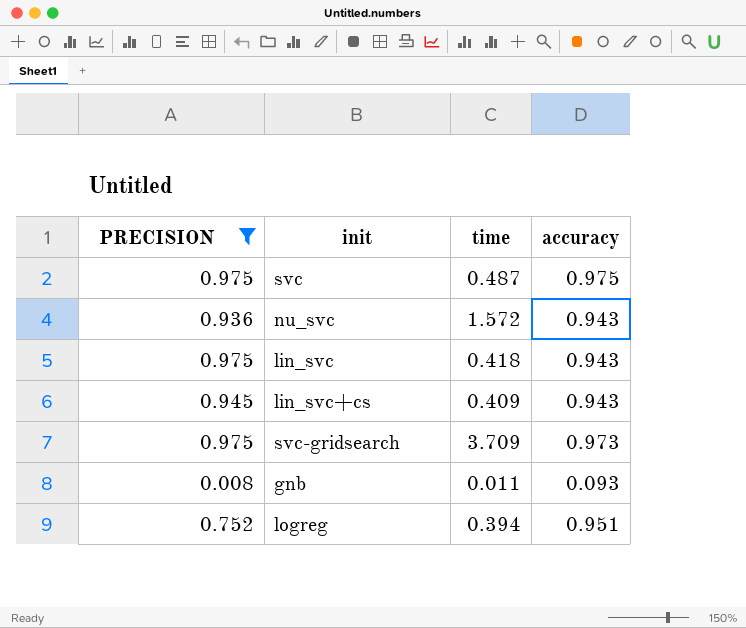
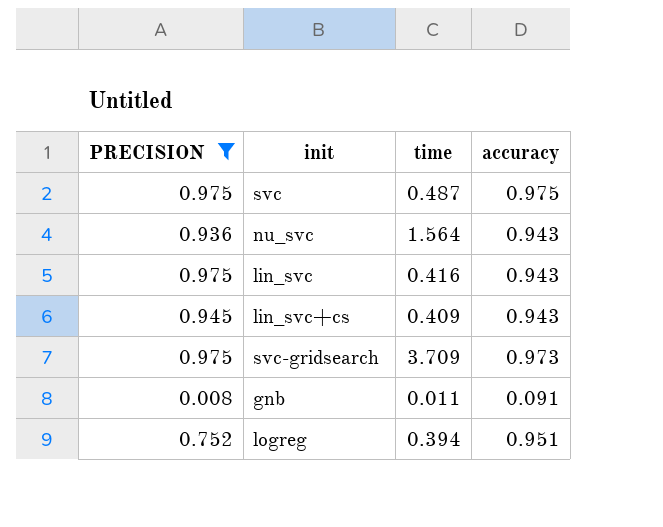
nu_svc | time: 1.572 -> 1.564
lin_svc | time: 0.418 -> 0.416
gnb | accuracy: 0.093 -> 0.091

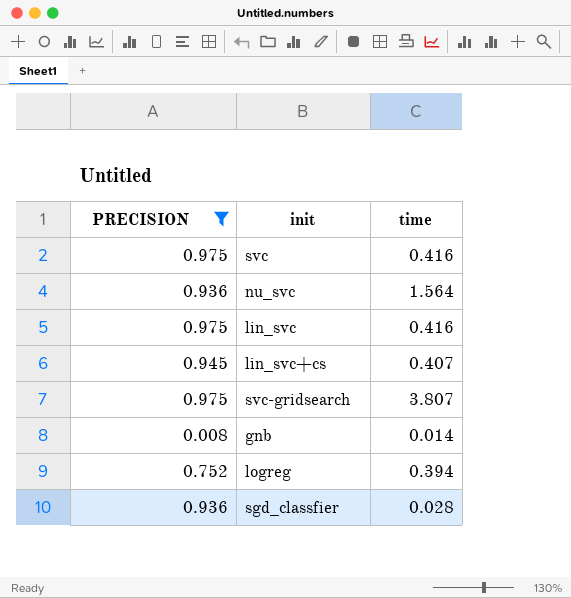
column accuracy | position: 4 -> none
svc | time: 0.487 -> 0.416
lin_svc+cs | time: 0.409 -> 0.407
svc-gridsearch | time: 3.709 -> 3.807
gnb | time: 0.011 -> 0.014
row sgd_classfier: none -> 0.936 | 0.028

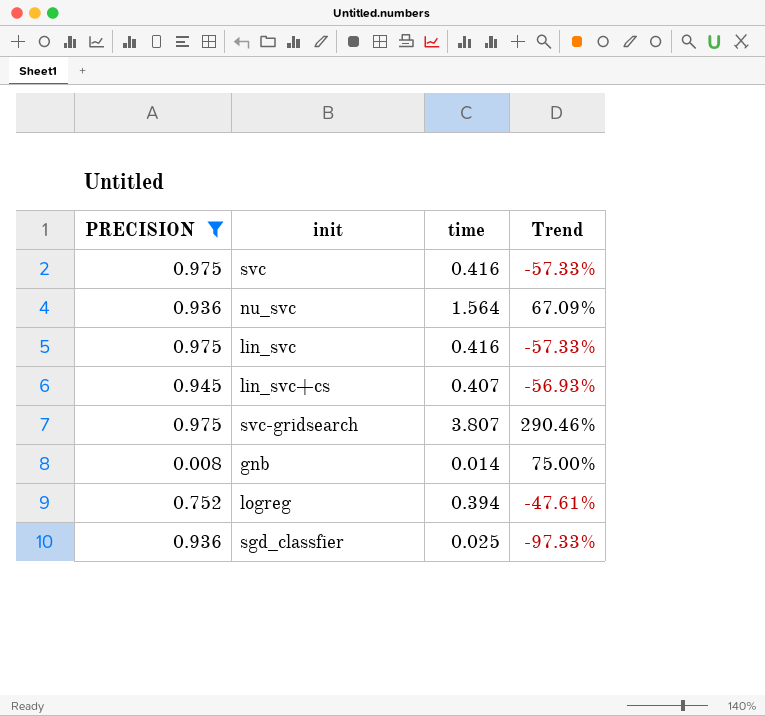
column Trend | formula: none -> ([time] - [PRECISION]) / [PRECISION]
sgd_classfier | time: 0.028 -> 0.025

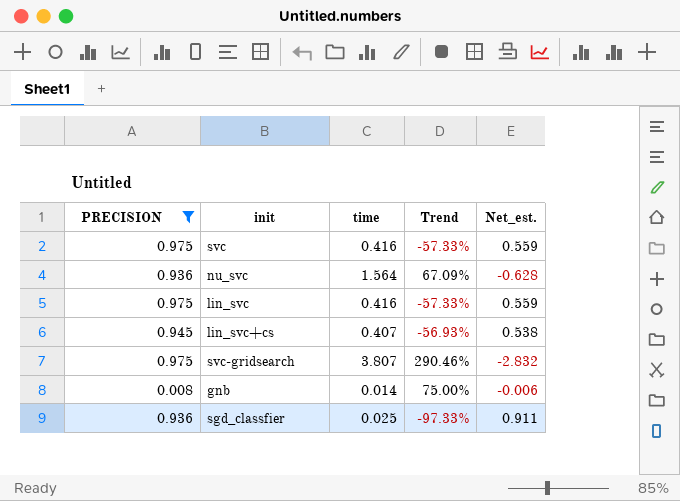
column Net_est. | formula: none -> [PRECISION] - [time]
row logreg: 0.752 | 0.394 | -47.61% -> none

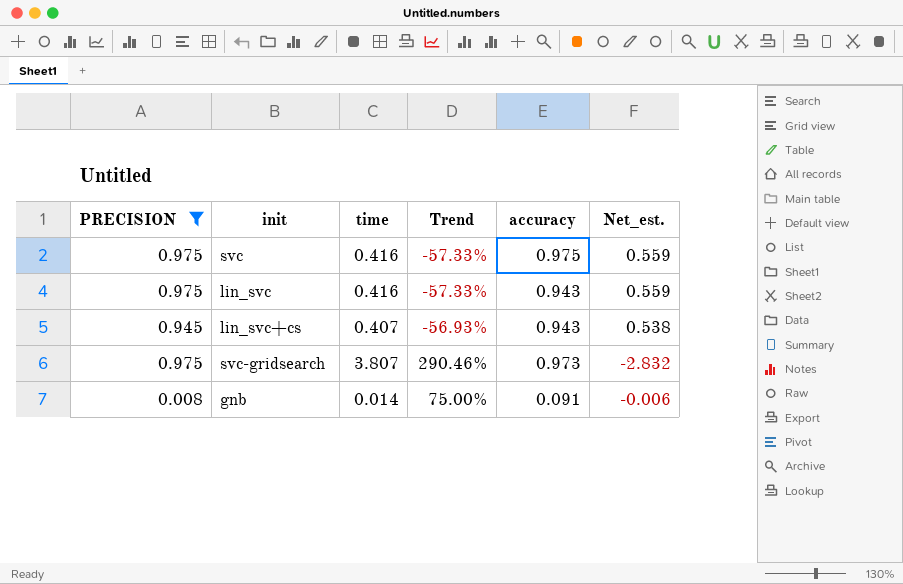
column accuracy | position: none -> 5
row nu_svc: 0.936 | 1.564 | 67.09% | -0.628 -> none
row sgd_classfier: 0.936 | 0.025 | -97.33% | 0.911 -> none

